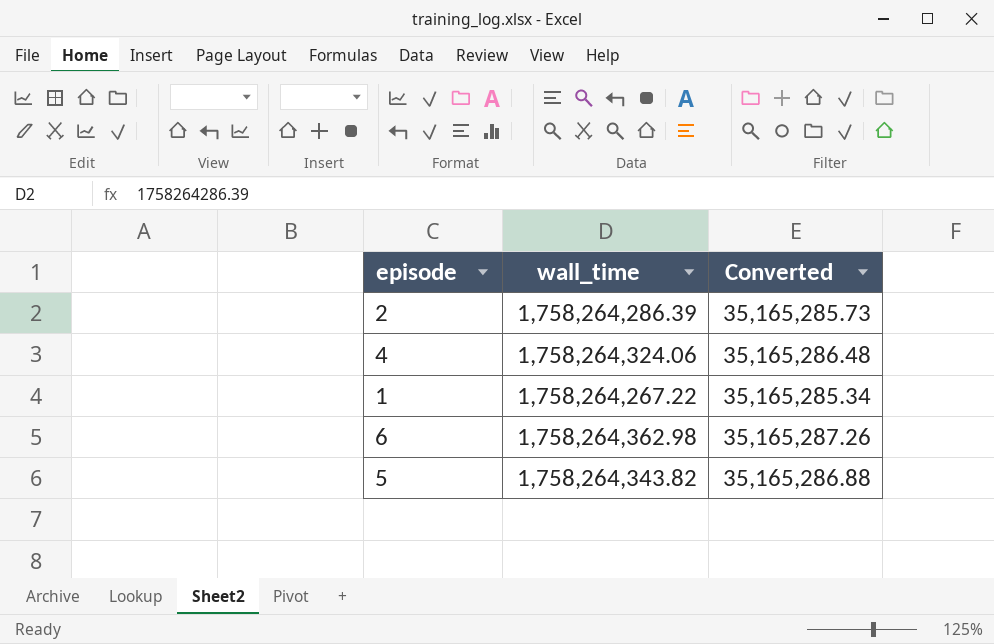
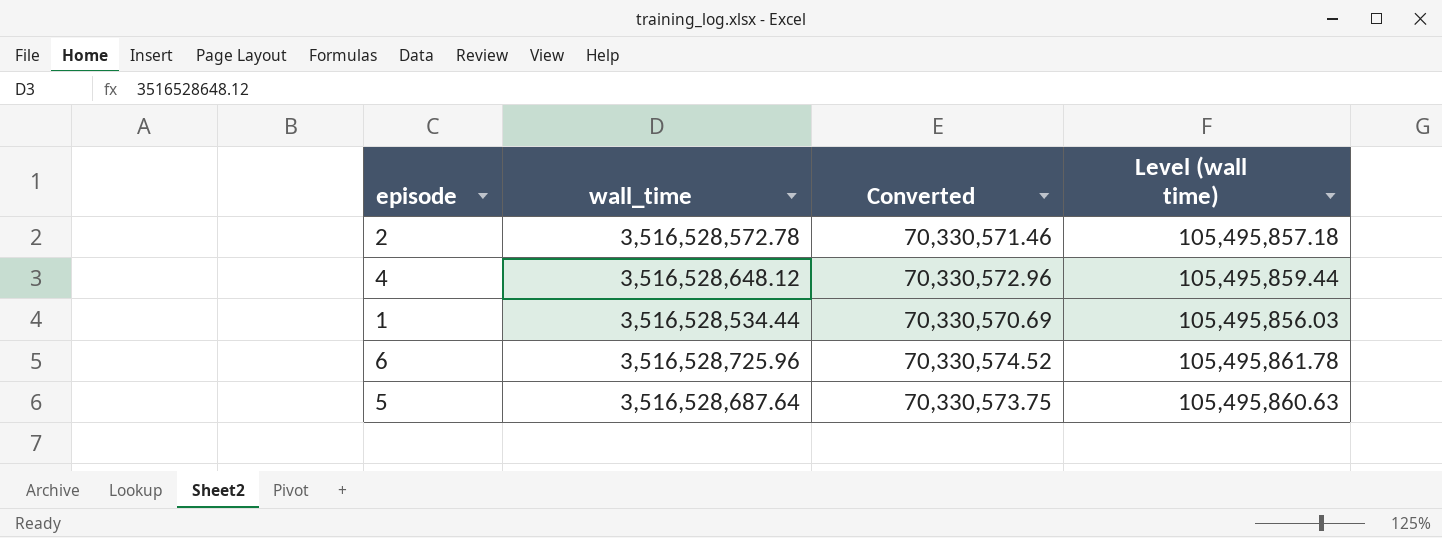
column Level (wall time) | formula: none -> [wall_time] * 0.03
2 | wall_time: 1,758,264,286.39 -> 3,516,528,572.78
2 | Converted: 35,165,285.73 -> 70,330,571.46
4 | wall_time: 1,758,264,324.06 -> 3,516,528,648.12
4 | Converted: 35,165,286.48 -> 70,330,572.96
1 | wall_time: 1,758,264,267.22 -> 3,516,528,534.44
1 | Converted: 35,165,285.34 -> 70,330,570.69
6 | wall_time: 1,758,264,362.98 -> 3,516,528,725.96
6 | Converted: 35,165,287.26 -> 70,330,574.52
5 | wall_time: 1,758,264,343.82 -> 3,516,528,687.64
5 | Converted: 35,165,286.88 -> 70,330,573.75

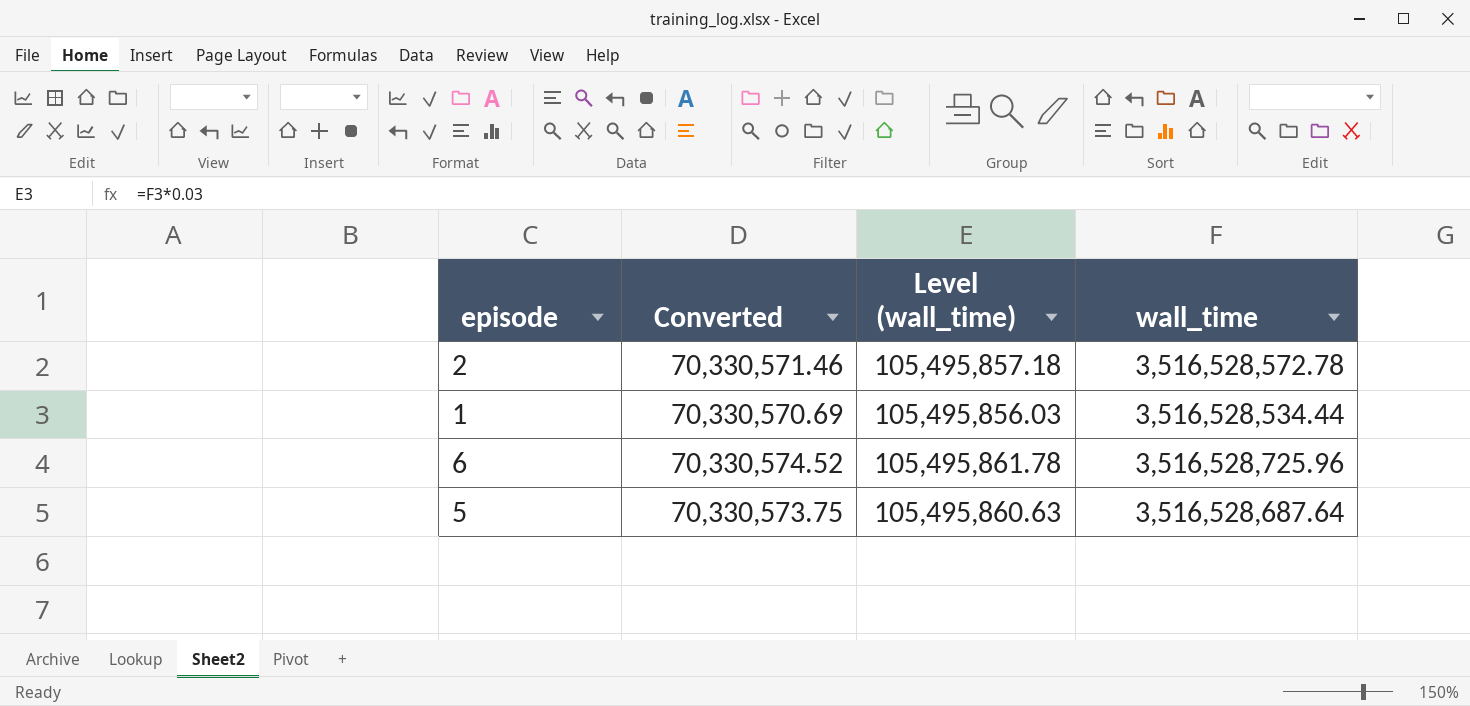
column name: Level (wall time) -> Level (wall_time)
column wall_time | position: 2 -> 4
row 4: 3,516,528,648.12 | 70,330,572.96 | 105,495,859.44 -> none

